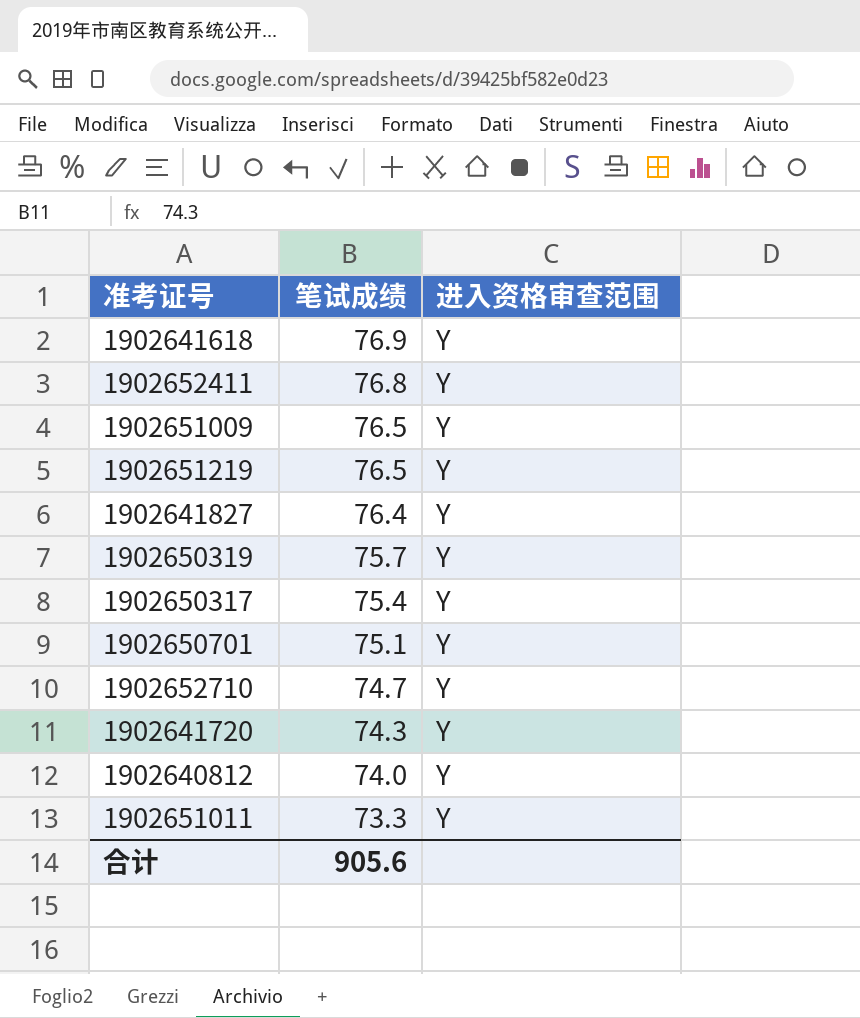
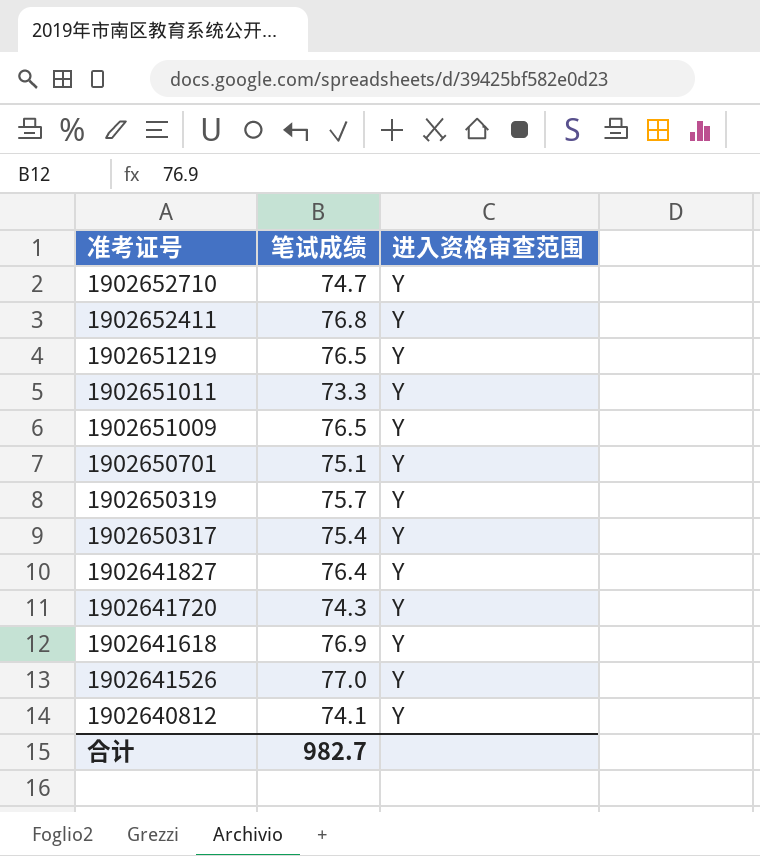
row order: 笔试成绩 descending -> 准考证号 descending
row 1902641526: none -> 77.0 | Y
1902640812 | 笔试成绩: 74.0 -> 74.1
合计 | 笔试成绩: 905.6 -> 982.7

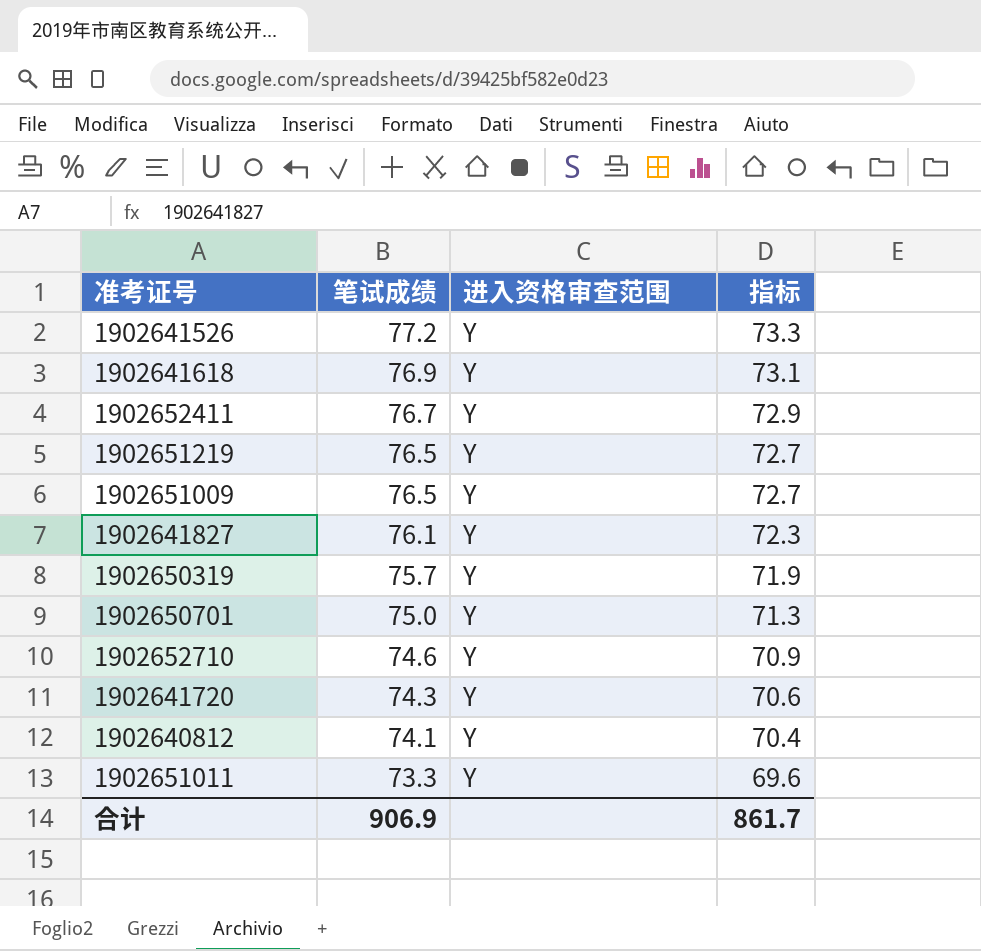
row order: 准考证号 descending -> 笔试成绩 descending
column 指标 | formula: none -> [笔试成绩] * 0.95
row 1902650317: 75.4 | Y -> none
1902641526 | 笔试成绩: 77.0 -> 77.2
1902652411 | 笔试成绩: 76.8 -> 76.7
1902641827 | 笔试成绩: 76.4 -> 76.1
1902650701 | 笔试成绩: 75.1 -> 75.0
1902652710 | 笔试成绩: 74.7 -> 74.6
合计 | 笔试成绩: 982.7 -> 906.9

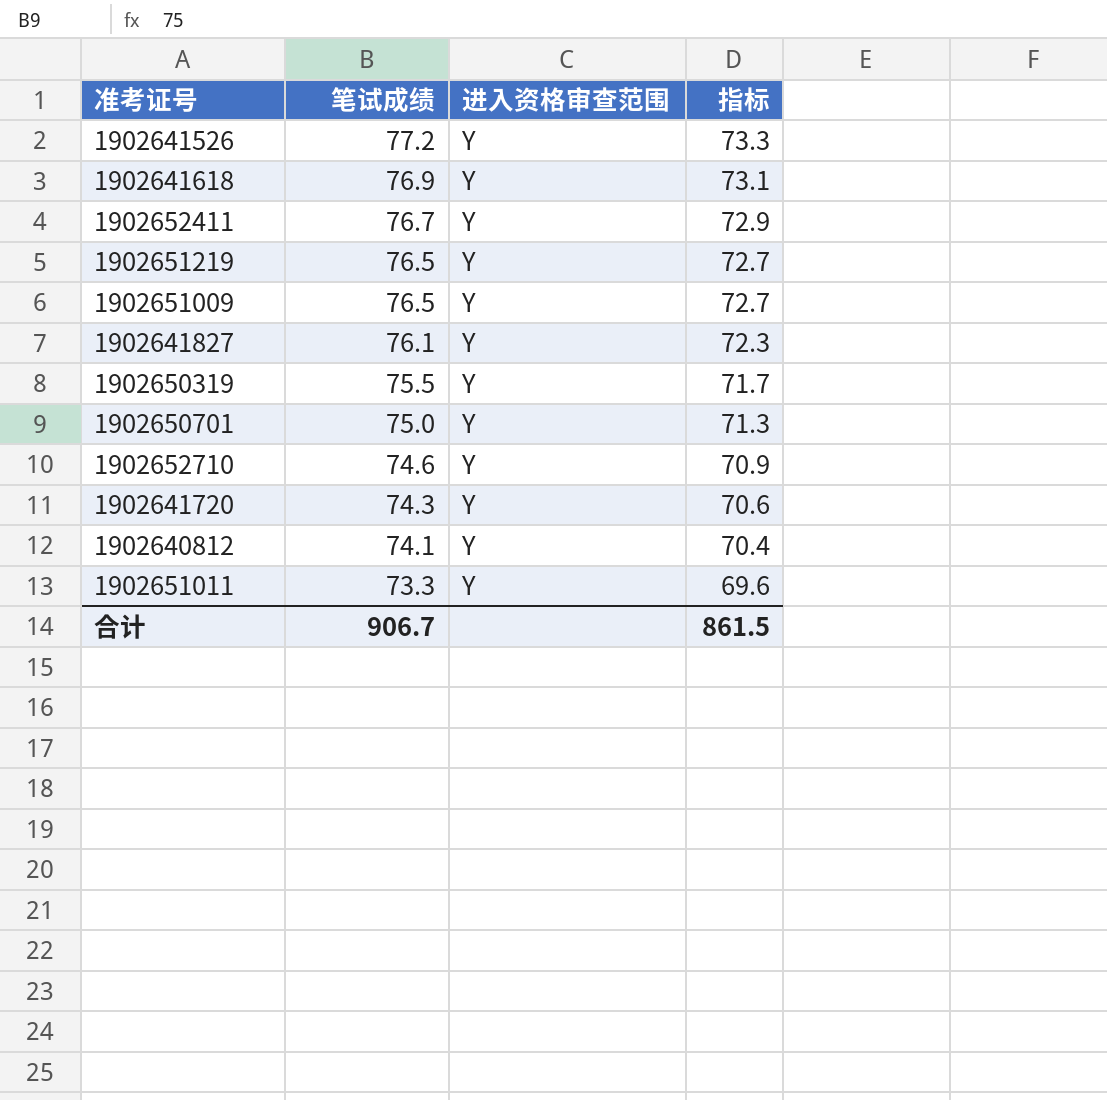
1902650319 | 笔试成绩: 75.7 -> 75.5
1902650319 | 指标: 71.9 -> 71.7
合计 | 笔试成绩: 906.9 -> 906.7
合计 | 指标: 861.7 -> 861.5

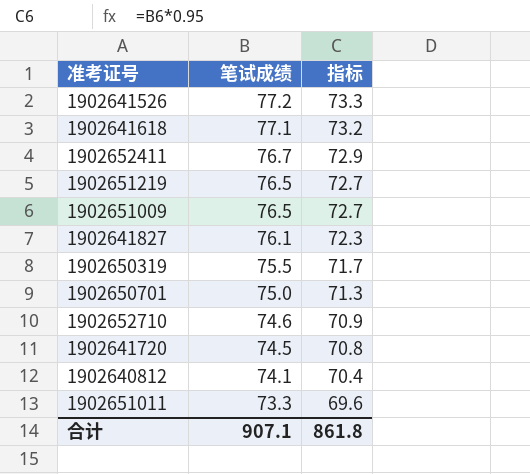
column 进入资格审查范围 | position: 3 -> none
1902641618 | 笔试成绩: 76.9 -> 77.1
1902641618 | 指标: 73.1 -> 73.2
1902641720 | 笔试成绩: 74.3 -> 74.5
1902641720 | 指标: 70.6 -> 70.8
合计 | 笔试成绩: 906.7 -> 907.1
合计 | 指标: 861.5 -> 861.8

